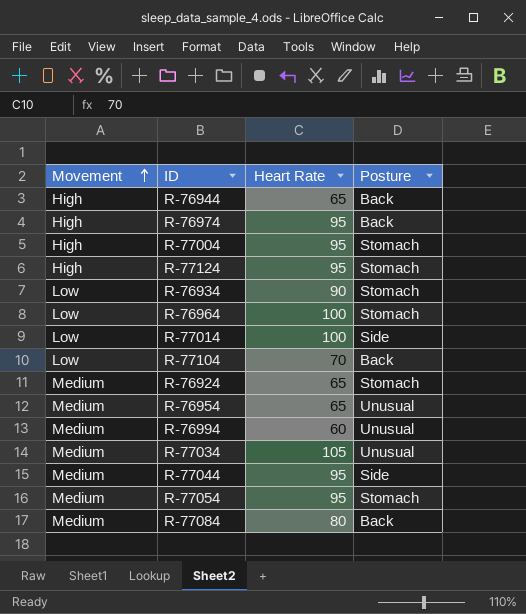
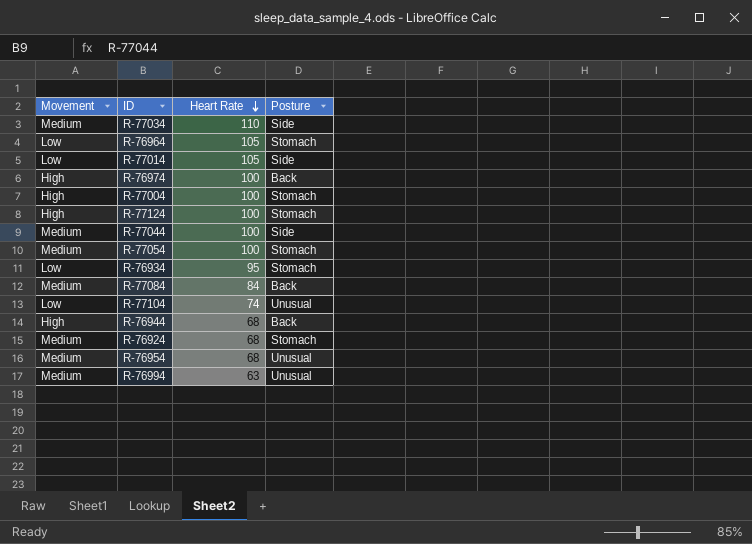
row order: Movement ascending -> Heart Rate descending
R-77034 | Heart Rate: 105 -> 110
R-77034 | Posture: Unusual -> Side
R-76964 | Heart Rate: 100 -> 105
R-77014 | Heart Rate: 100 -> 105
R-76974 | Heart Rate: 95 -> 100
R-77004 | Heart Rate: 95 -> 100
R-77124 | Heart Rate: 95 -> 100
R-77044 | Heart Rate: 95 -> 100
R-77054 | Heart Rate: 95 -> 100
R-76934 | Heart Rate: 90 -> 95
R-77084 | Heart Rate: 80 -> 84
R-77104 | Heart Rate: 70 -> 74
R-77104 | Posture: Back -> Unusual
R-76944 | Heart Rate: 65 -> 68
R-76924 | Heart Rate: 65 -> 68
R-76954 | Heart Rate: 65 -> 68
R-76994 | Heart Rate: 60 -> 63

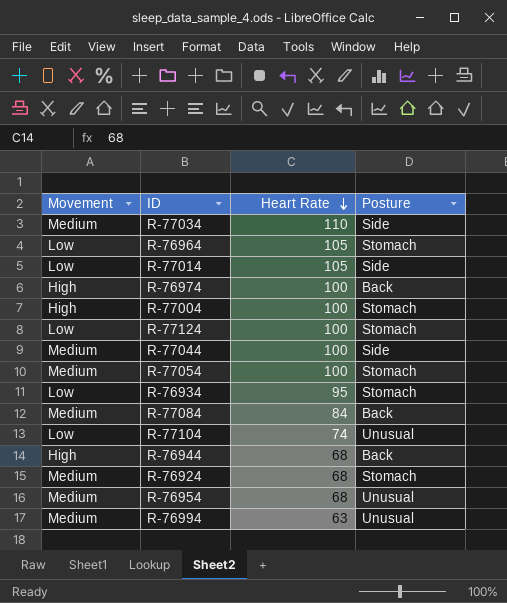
R-77124 | Movement: High -> Low

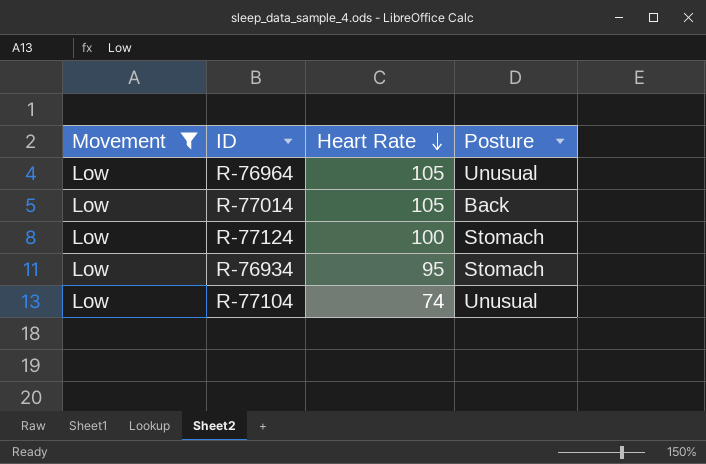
filter: none -> Movement = Low
R-76964 | Posture: Stomach -> Unusual
R-77014 | Posture: Side -> Back

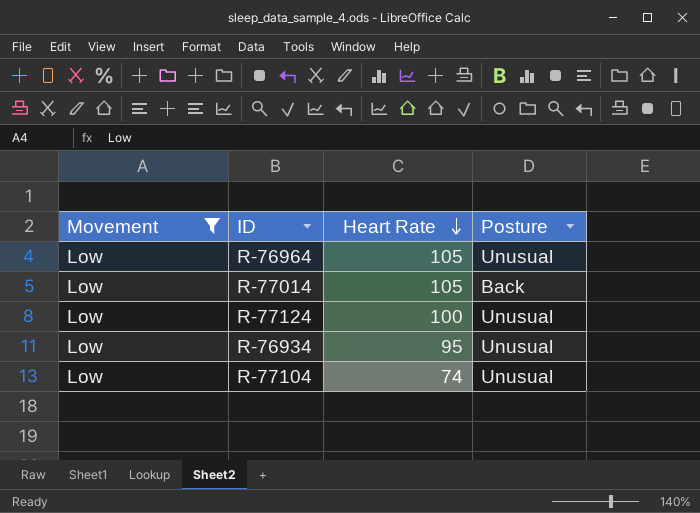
R-77124 | Posture: Stomach -> Unusual
R-76934 | Posture: Stomach -> Unusual

